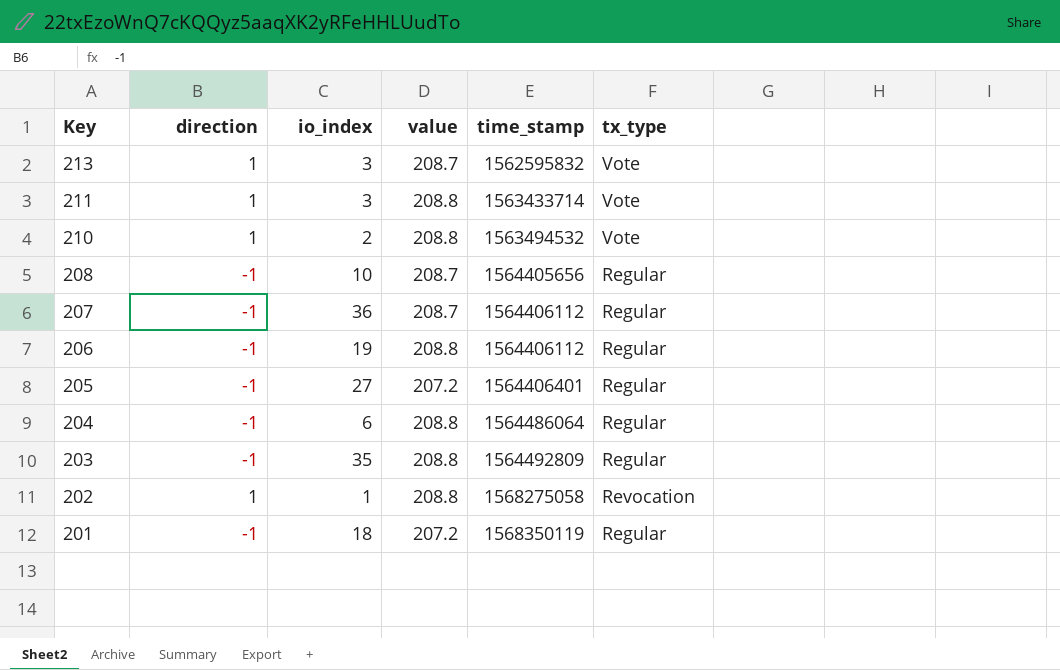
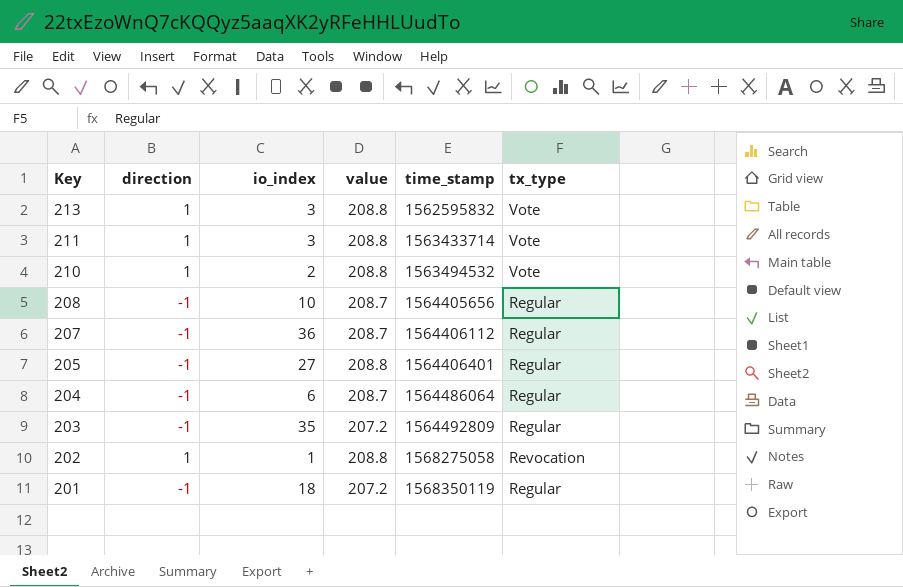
row 206: -1 | 19 | 208.8 | 1564406112 | Regular -> none
213 | value: 208.7 -> 208.8
205 | value: 207.2 -> 208.8
204 | value: 208.8 -> 208.7
203 | value: 208.8 -> 207.2

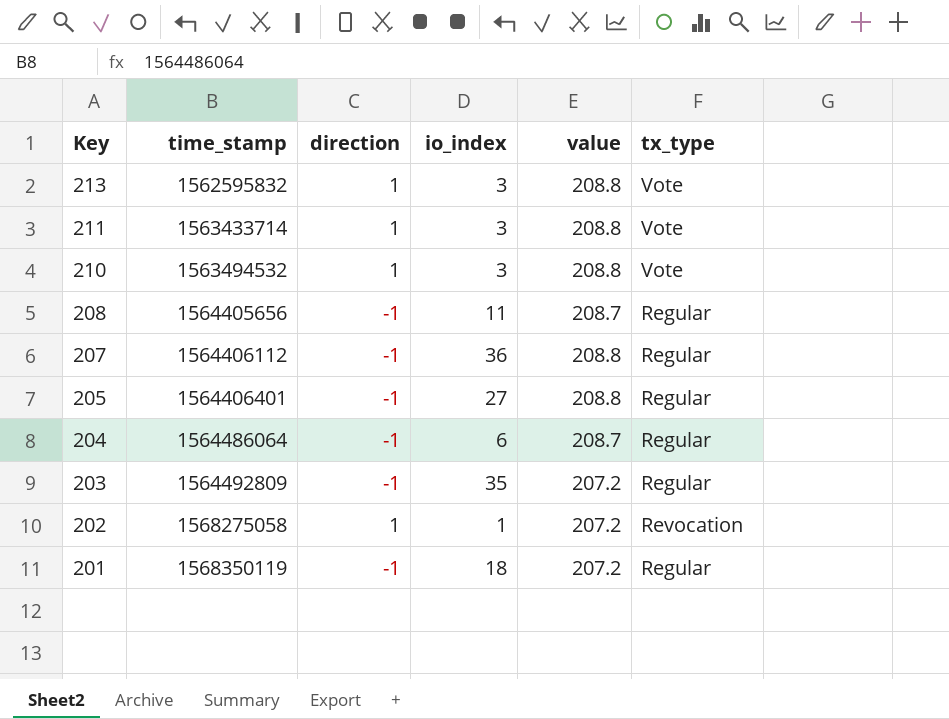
column time_stamp | position: 5 -> 2
210 | io_index: 2 -> 3
208 | io_index: 10 -> 11
207 | value: 208.7 -> 208.8
202 | value: 208.8 -> 207.2

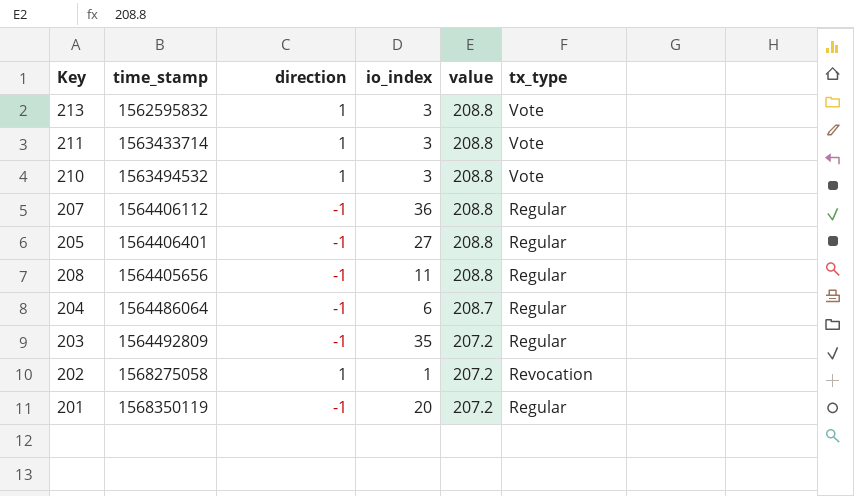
row order: Key descending -> value descending
208 | value: 208.7 -> 208.8
201 | io_index: 18 -> 20

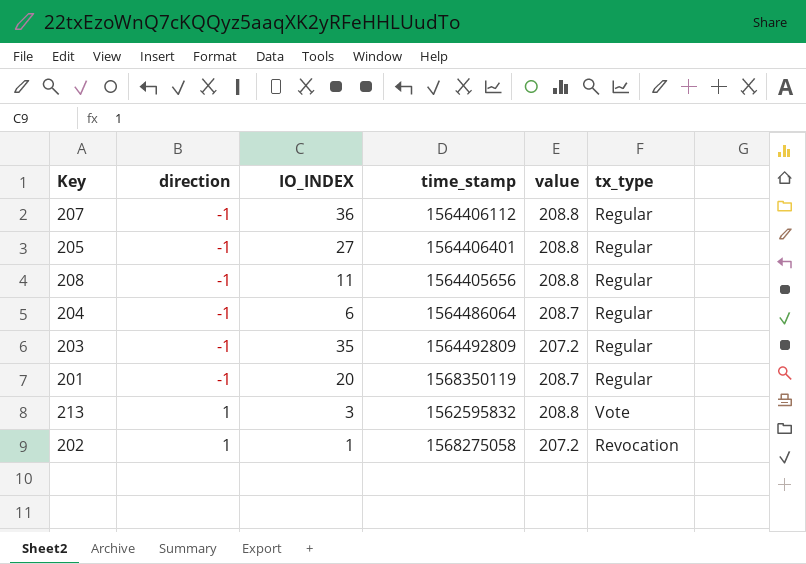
row order: value descending -> direction ascending
column name: io_index -> IO_INDEX
column time_stamp | position: 2 -> 4
row 211: 1563433714 | 1 | 3 | 208.8 | Vote -> none
row 210: 1563494532 | 1 | 3 | 208.8 | Vote -> none
201 | value: 207.2 -> 208.7

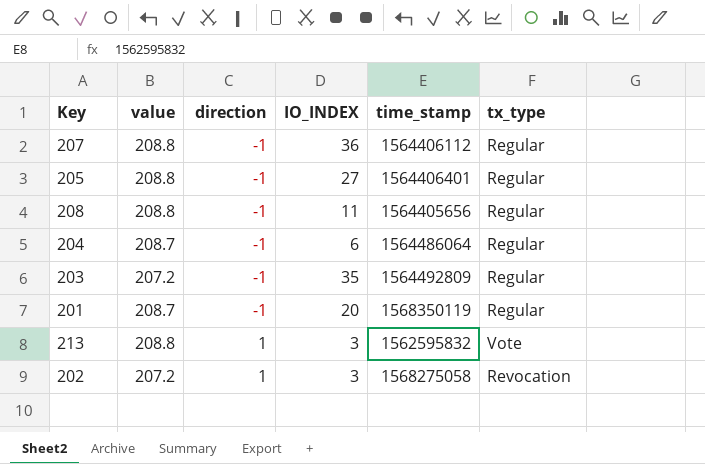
column value | position: 5 -> 2
202 | IO_INDEX: 1 -> 3

